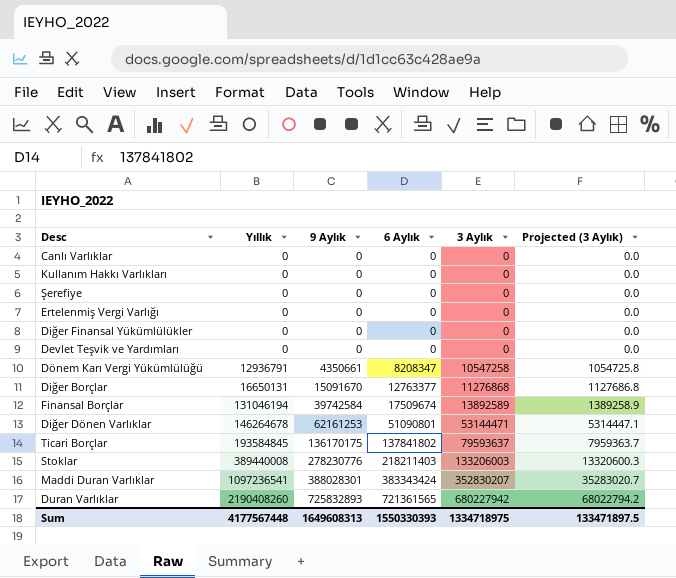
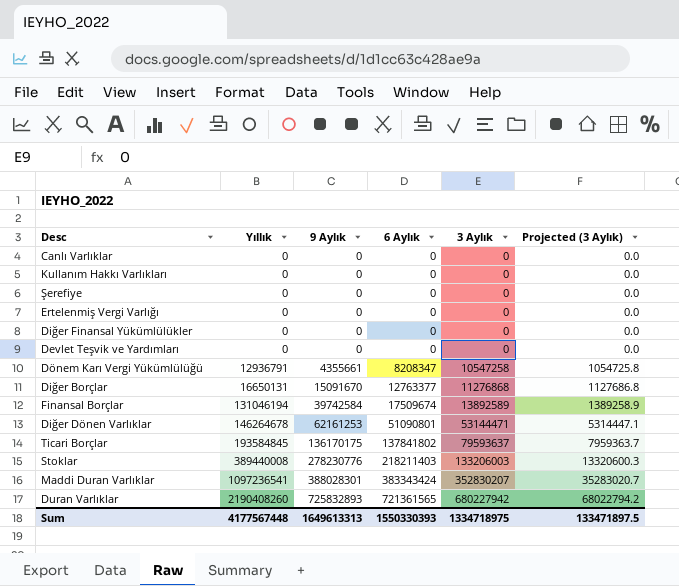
Dönem Karı Vergi Yükümlülüğü | 9 Aylık: 4350661 -> 4355661
Sum | 9 Aylık: 1649608313 -> 1649613313

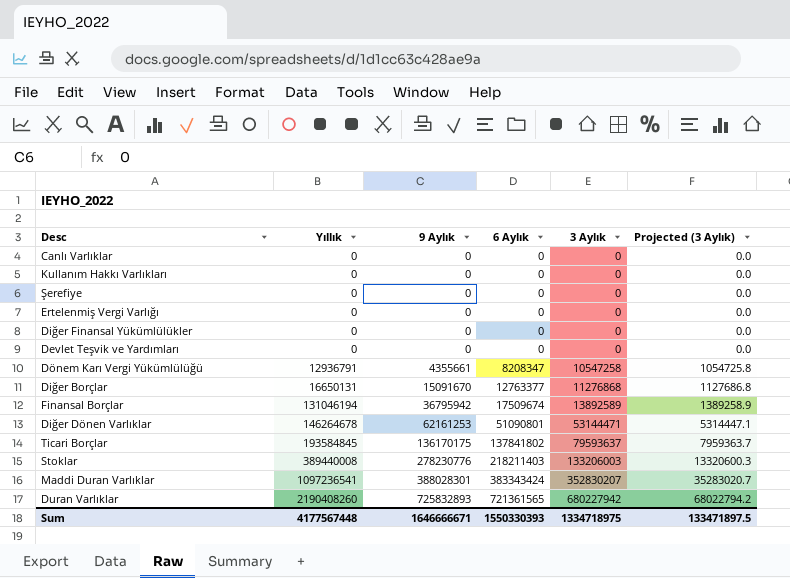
Finansal Borçlar | 9 Aylık: 39742584 -> 36795942
Sum | 9 Aylık: 1649613313 -> 1646666671

